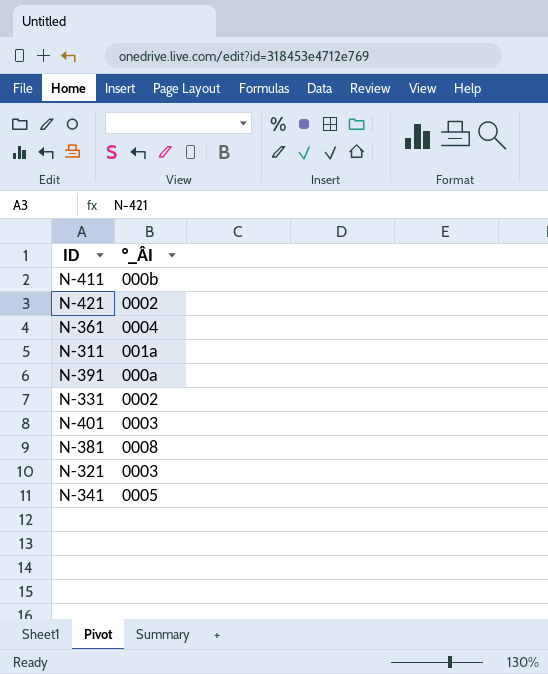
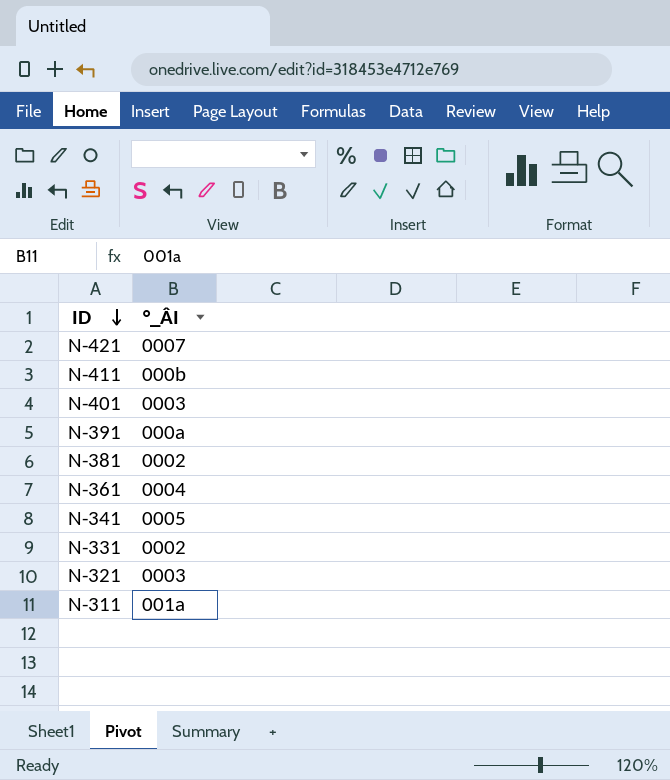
row order: none -> ID descending
N-421 | °_ÂI: 0002 -> 0007
N-381 | °_ÂI: 0008 -> 0002

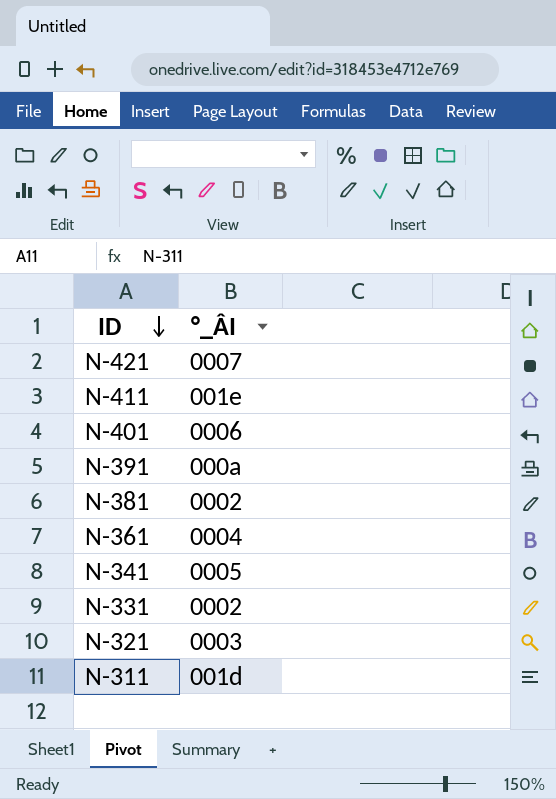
N-411 | °_ÂI: 000b -> 001e
N-401 | °_ÂI: 0003 -> 0006
N-311 | °_ÂI: 001a -> 001d

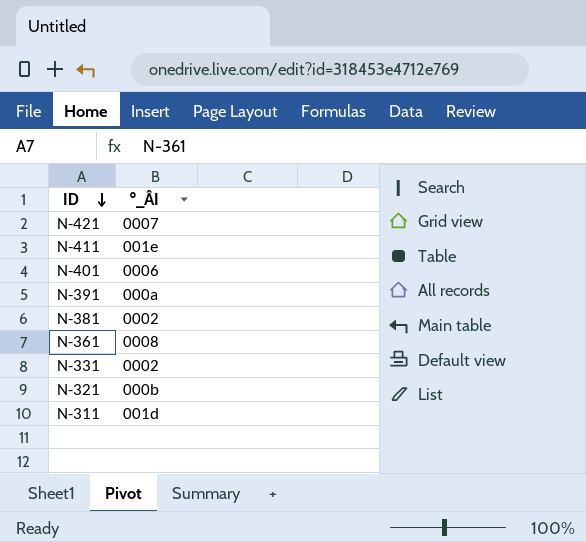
row N-341: 0005 -> none
N-361 | °_ÂI: 0004 -> 0008
N-321 | °_ÂI: 0003 -> 000b

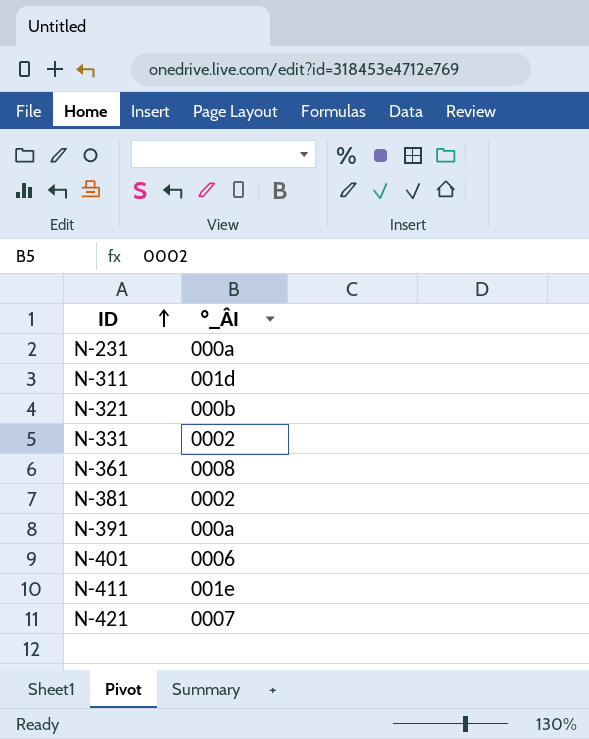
row order: ID descending -> ID ascending
row N-231: none -> 000a

